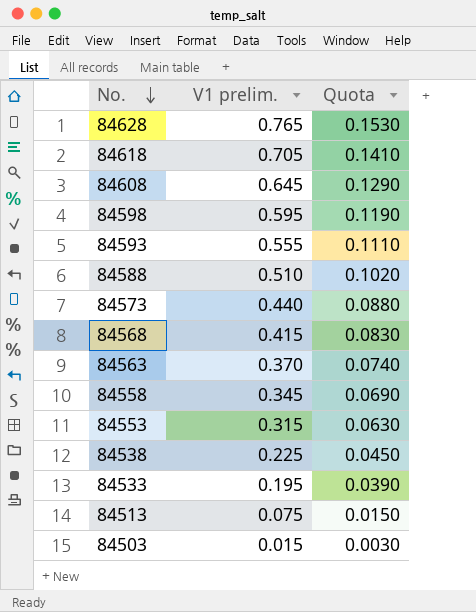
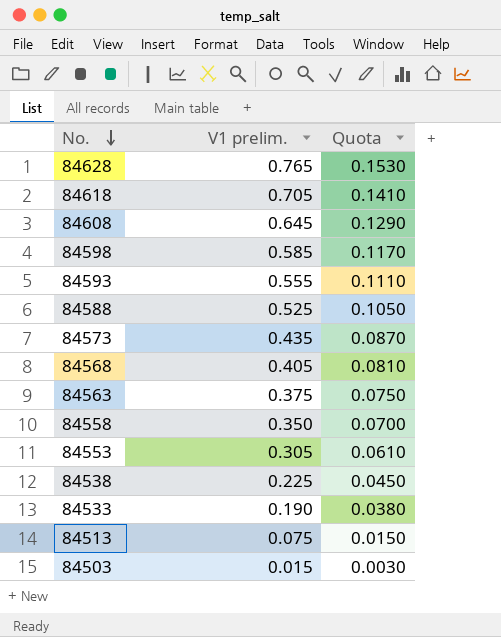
84598 | V1 prelim.: 0.595 -> 0.585
84598 | Quota: 0.1190 -> 0.1170
84588 | V1 prelim.: 0.510 -> 0.525
84588 | Quota: 0.1020 -> 0.1050
84573 | V1 prelim.: 0.440 -> 0.435
84573 | Quota: 0.0880 -> 0.0870
84568 | V1 prelim.: 0.415 -> 0.405
84568 | Quota: 0.0830 -> 0.0810
84563 | V1 prelim.: 0.370 -> 0.375
84563 | Quota: 0.0740 -> 0.0750
84558 | V1 prelim.: 0.345 -> 0.350
84558 | Quota: 0.0690 -> 0.0700
84553 | V1 prelim.: 0.315 -> 0.305
84553 | Quota: 0.0630 -> 0.0610
84533 | V1 prelim.: 0.195 -> 0.190
84533 | Quota: 0.0390 -> 0.0380

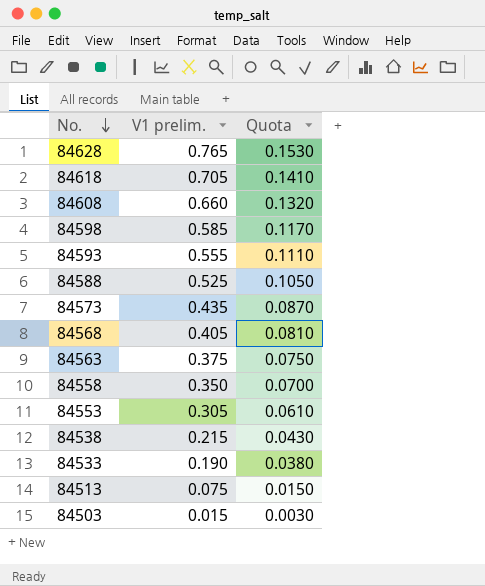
84608 | V1 prelim.: 0.645 -> 0.660
84608 | Quota: 0.1290 -> 0.1320
84538 | V1 prelim.: 0.225 -> 0.215
84538 | Quota: 0.0450 -> 0.0430

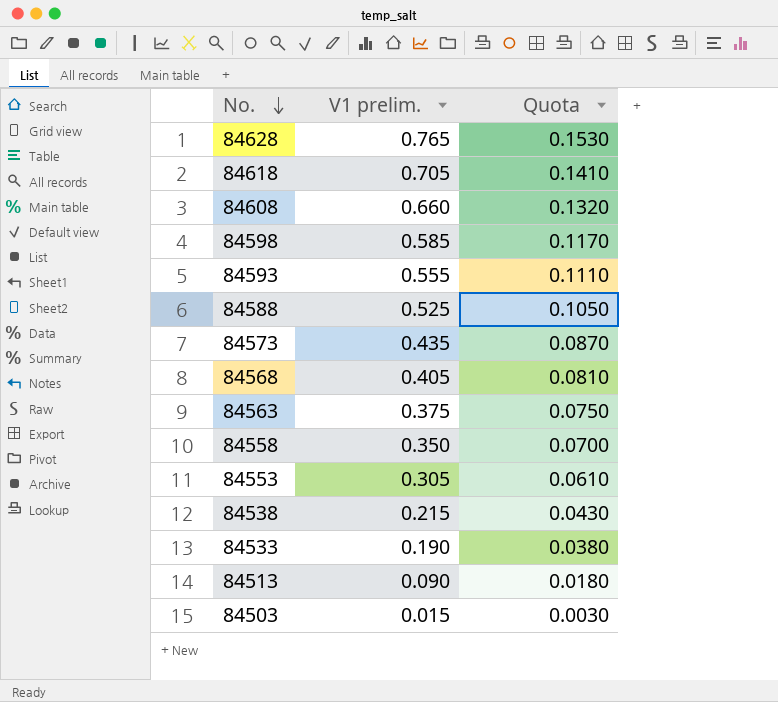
84513 | V1 prelim.: 0.075 -> 0.090
84513 | Quota: 0.0150 -> 0.0180

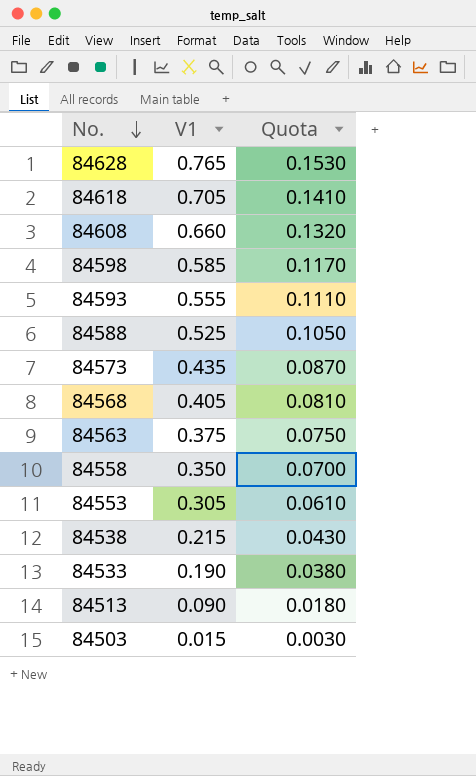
column name: V1 prelim. -> V1

